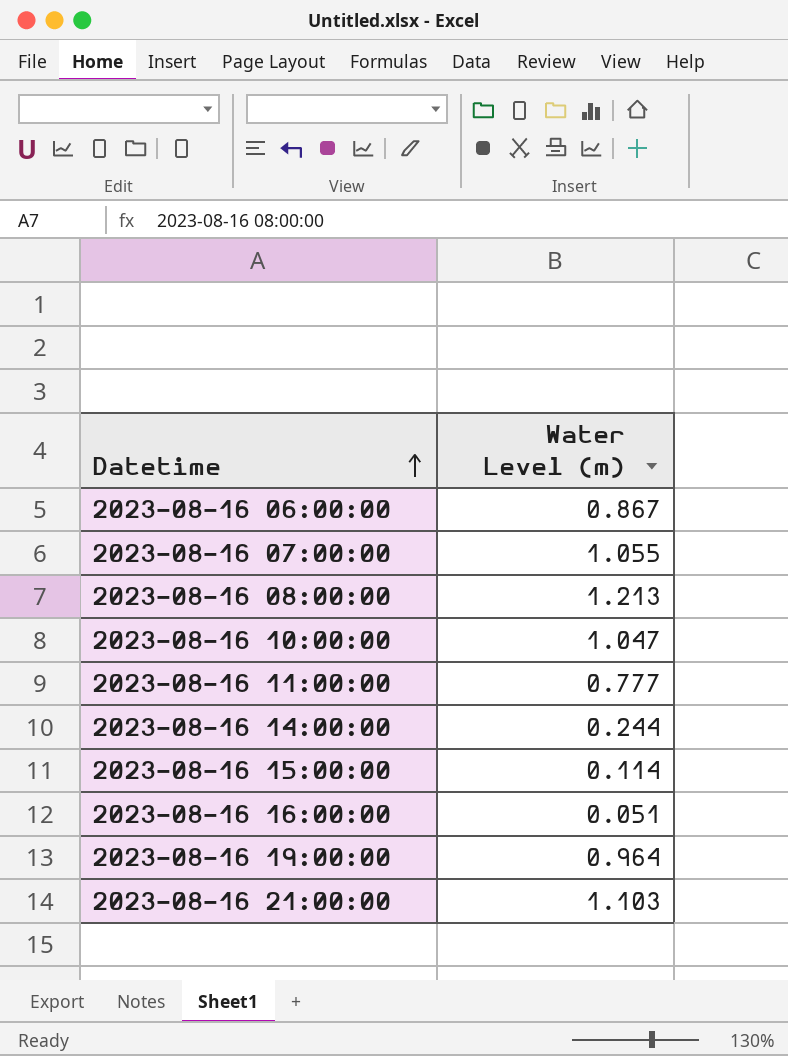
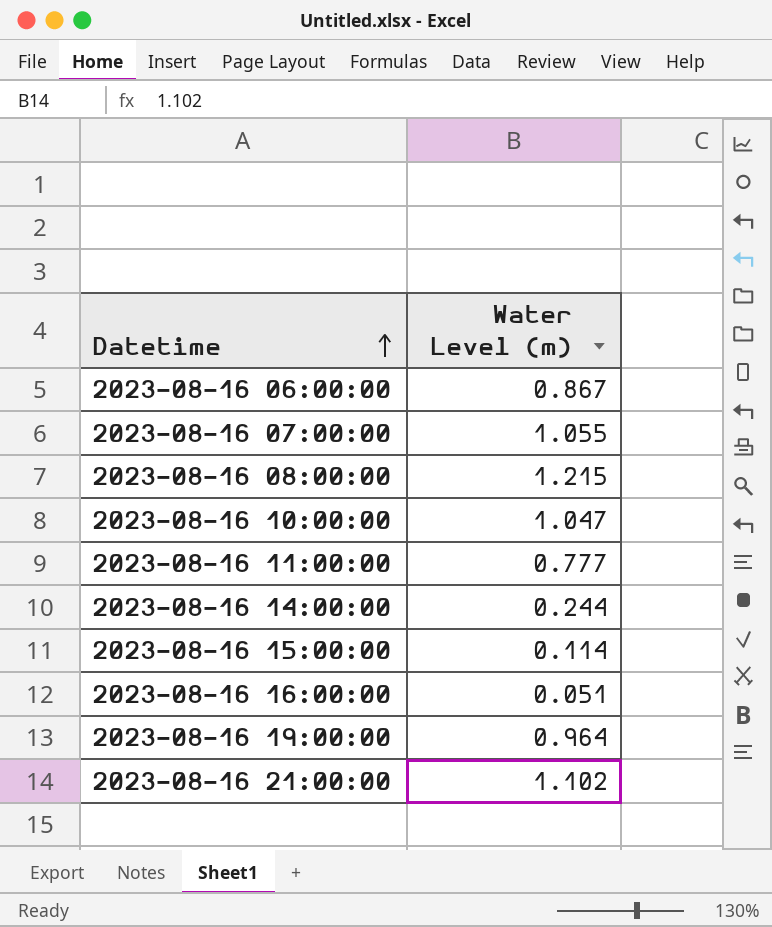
2023-08-16 08:00:00 | Water Level (m): 1.213 -> 1.215
2023-08-16 21:00:00 | Water Level (m): 1.103 -> 1.102

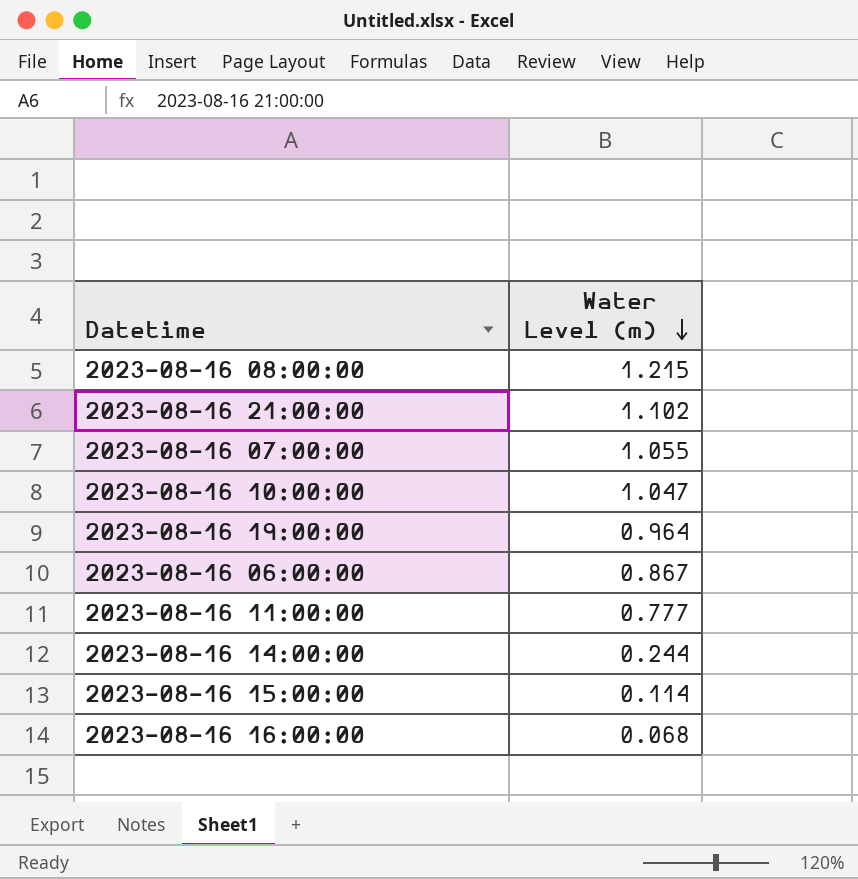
row order: Datetime ascending -> Water Level (m) descending
2023-08-16 16:00:00 | Water Level (m): 0.051 -> 0.068

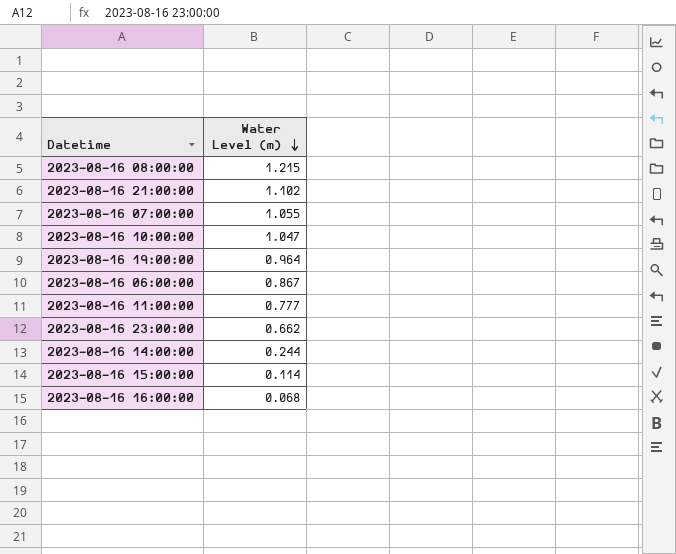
row 2023-08-16 23:00:00: none -> 0.662

